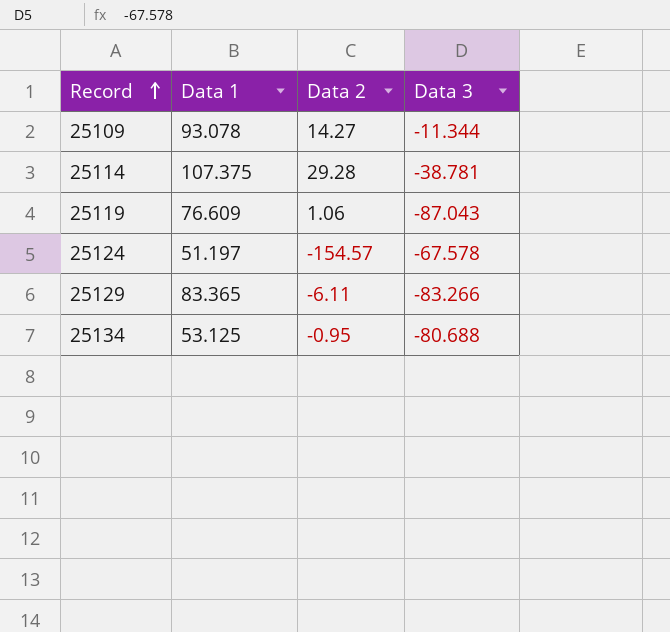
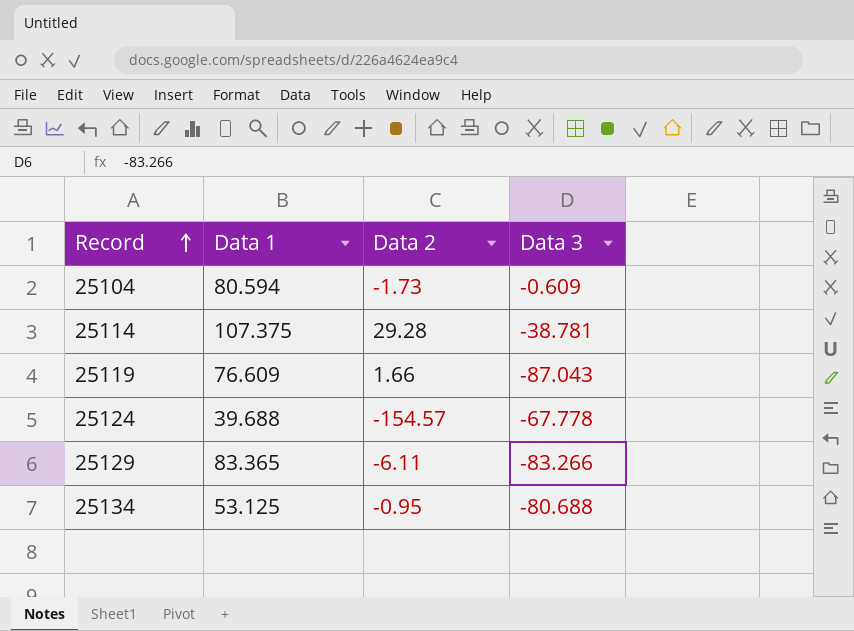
row 25109: 93.078 | 14.27 | -11.344 -> none
row 25104: none -> 80.594 | -1.73 | -0.609
25119 | Data 2: 1.06 -> 1.66
25124 | Data 1: 51.197 -> 39.688
25124 | Data 3: -67.578 -> -67.778

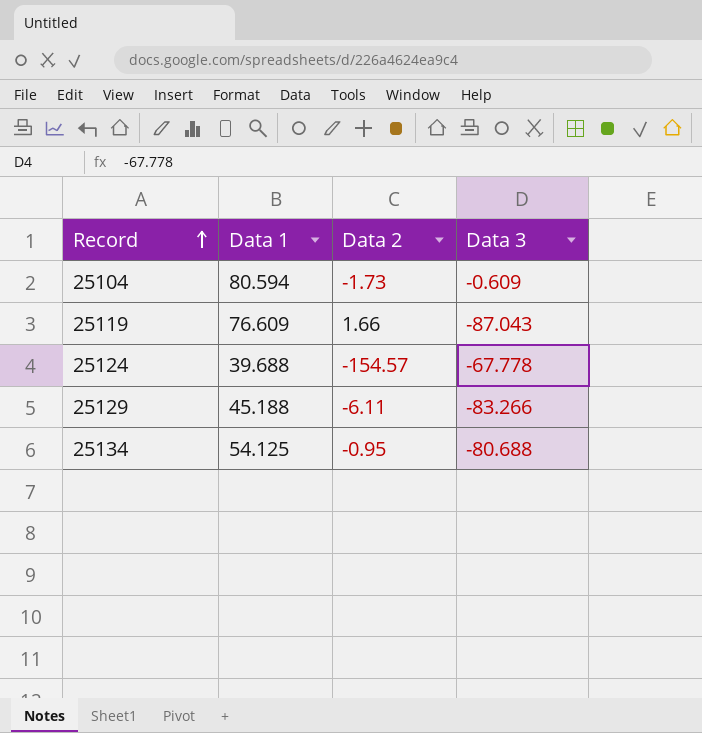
row 25114: 107.375 | 29.28 | -38.781 -> none
25129 | Data 1: 83.365 -> 45.188
25134 | Data 1: 53.125 -> 54.125

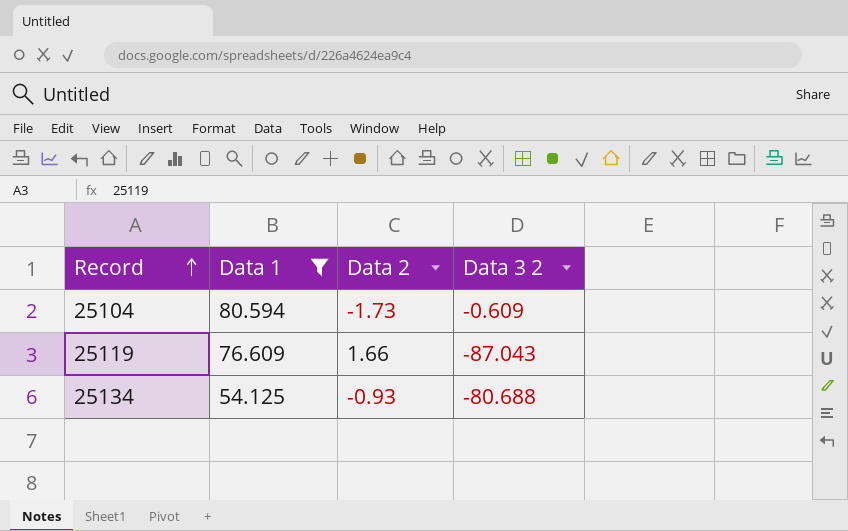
filter: none -> Data 1 >= 54.125
column name: Data 3 -> Data 3 2
25134 | Data 2: -0.95 -> -0.93

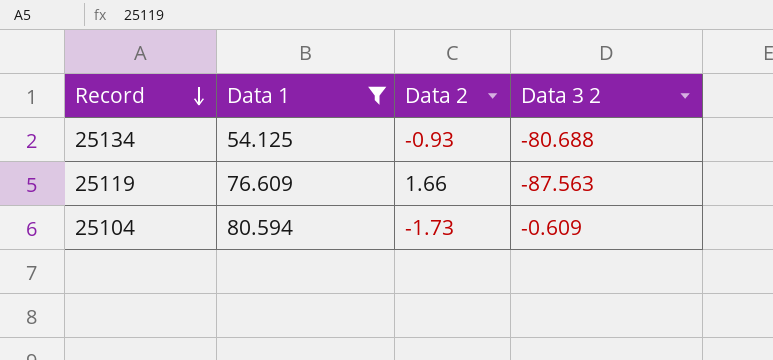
row order: Record ascending -> Record descending
25119 | Data 3 2: -87.043 -> -87.563

